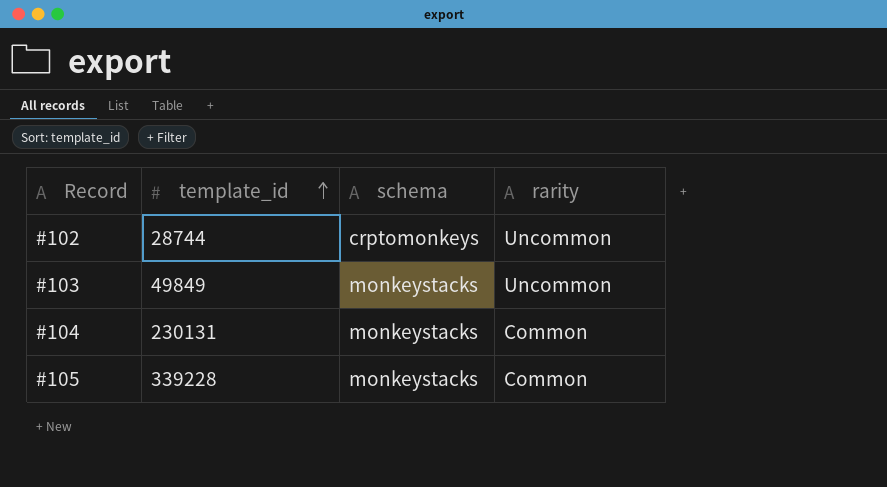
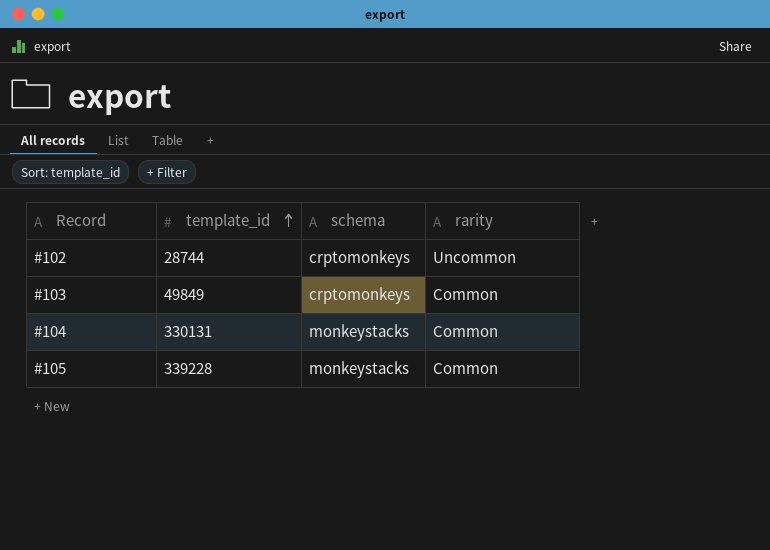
#103 | schema: monkeystacks -> crptomonkeys
#103 | rarity: Uncommon -> Common
#104 | template_id: 230131 -> 330131

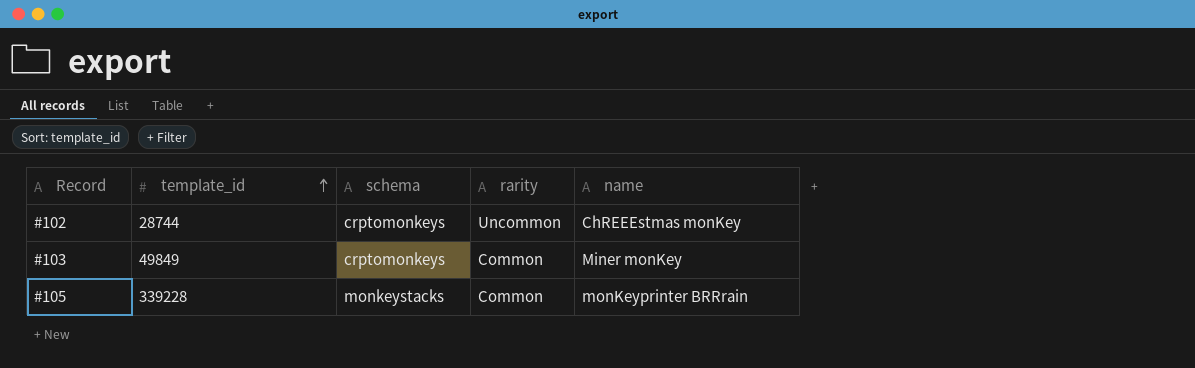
column name | position: none -> 5
row #104: 330131 | monkeystacks | Common -> none

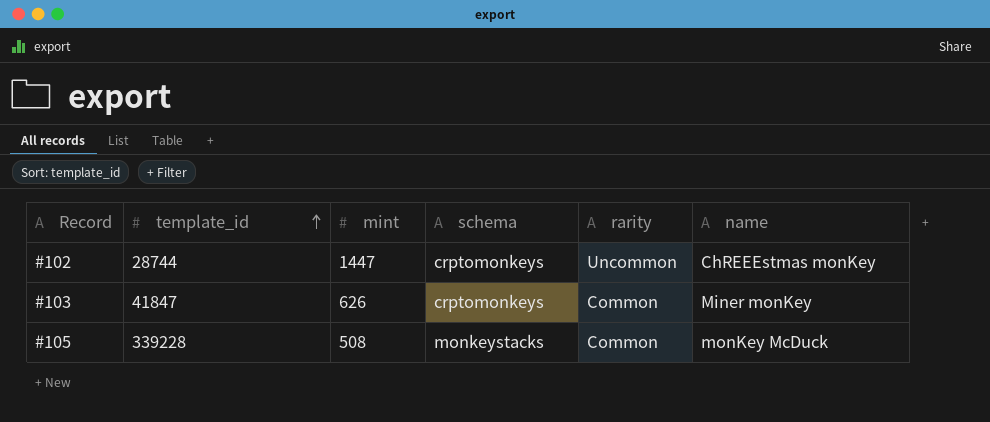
column mint | position: none -> 3
#103 | template_id: 49849 -> 41847
#105 | name: monKeyprinter BRRrain -> monKey McDuck

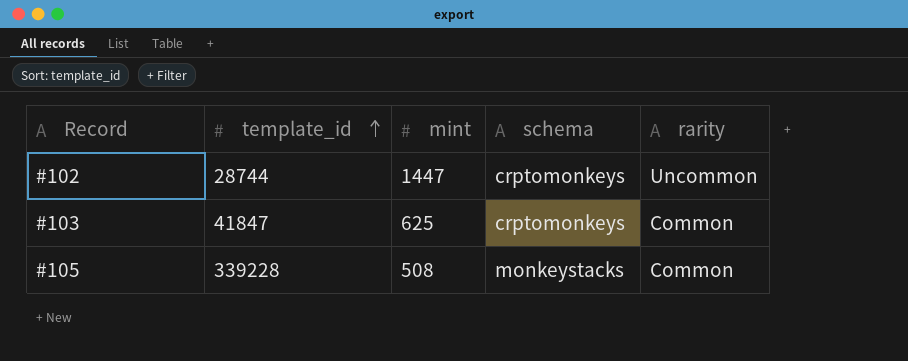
column name | position: 6 -> none
#103 | mint: 626 -> 625

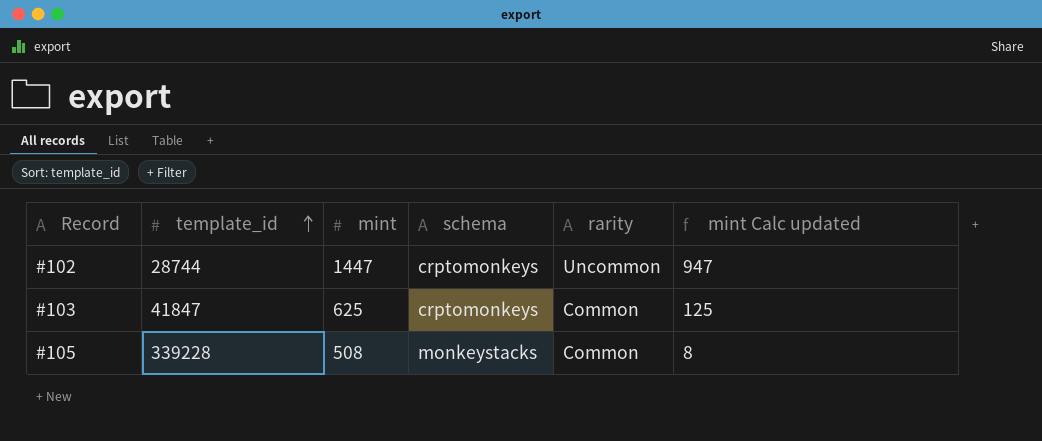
column mint Calc updated | formula: none -> [mint] - 500

